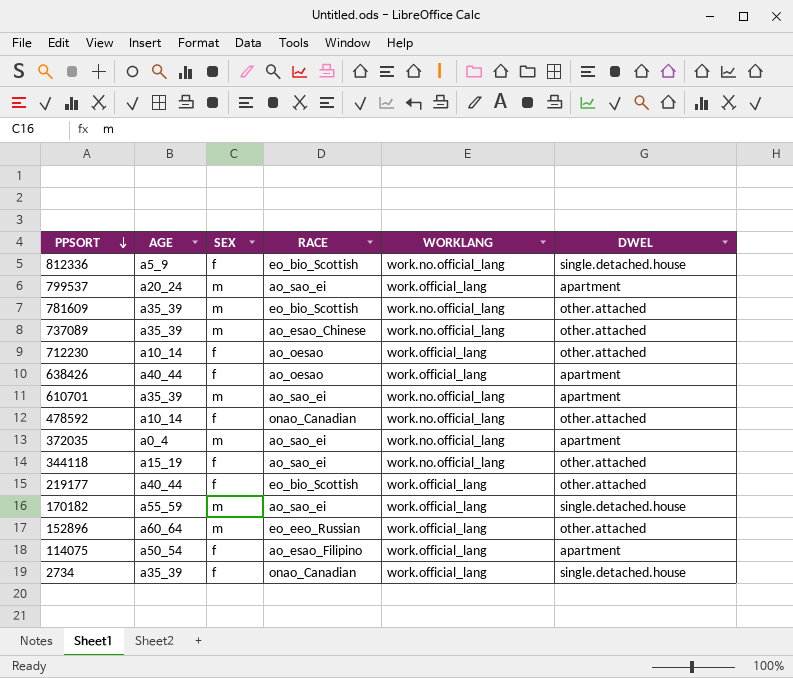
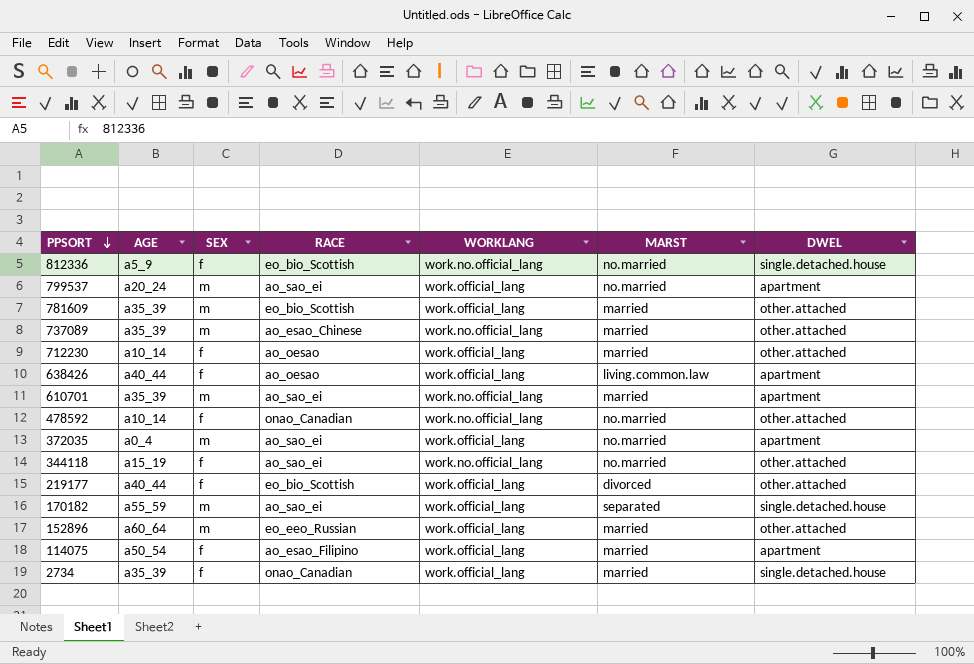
column MARST | position: none -> 6
781609 | WORKLANG: work.no.official_lang -> work.official_lang
372035 | WORKLANG: work.no.official_lang -> work.official_lang

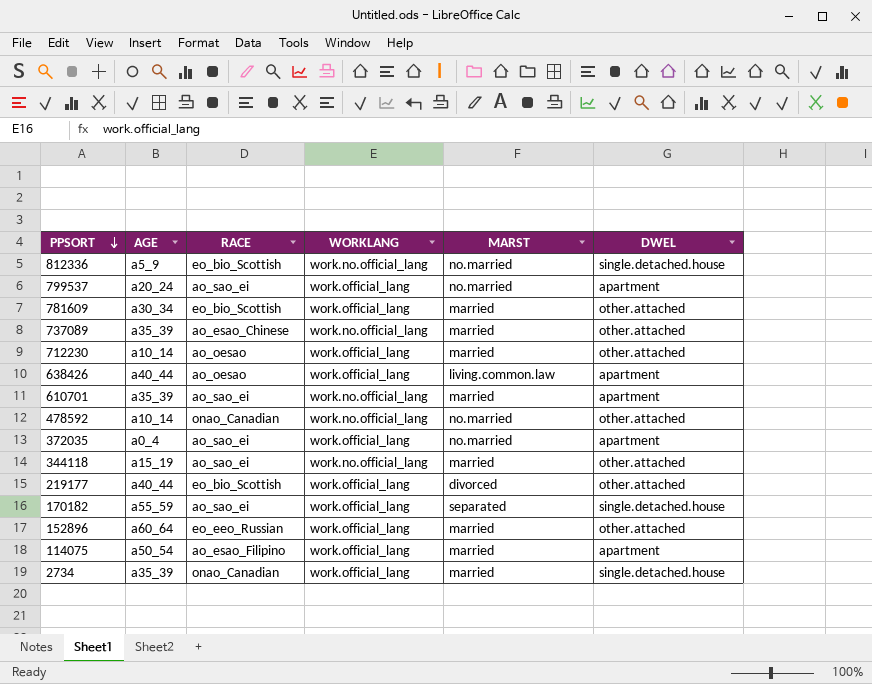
column SEX | position: 3 -> none
781609 | AGE: a35_39 -> a30_34
344118 | MARST: no.married -> married

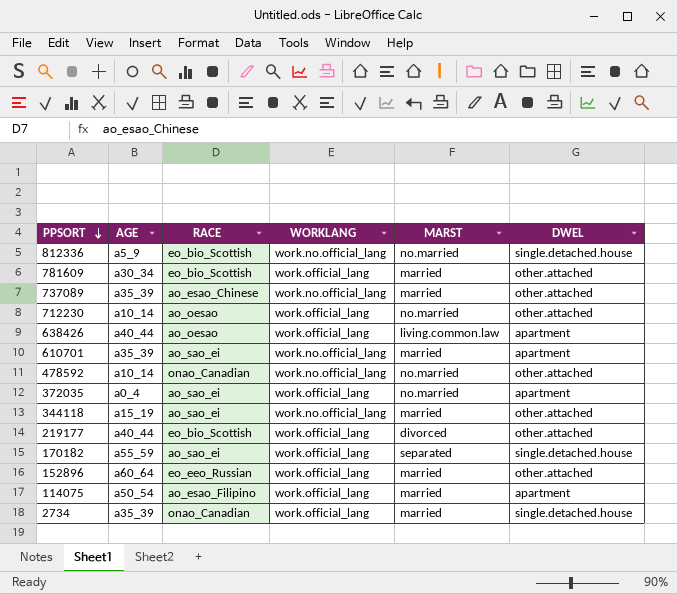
row 799537: a20_24 | ao_sao_ei | work.official_lang | no.married | apartment -> none
712230 | MARST: married -> no.married

